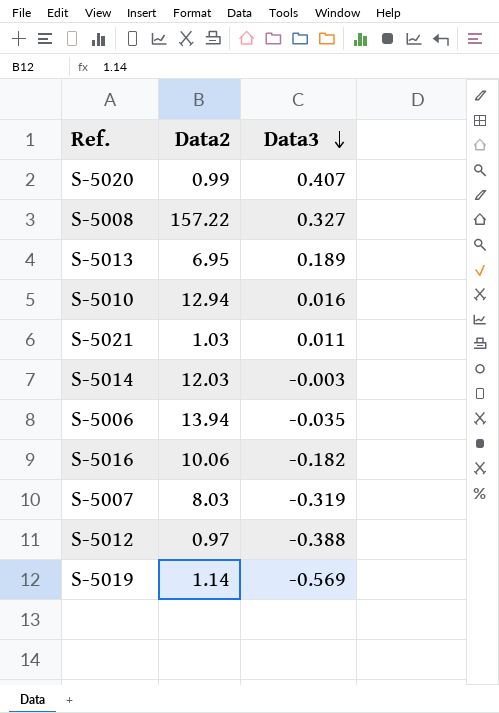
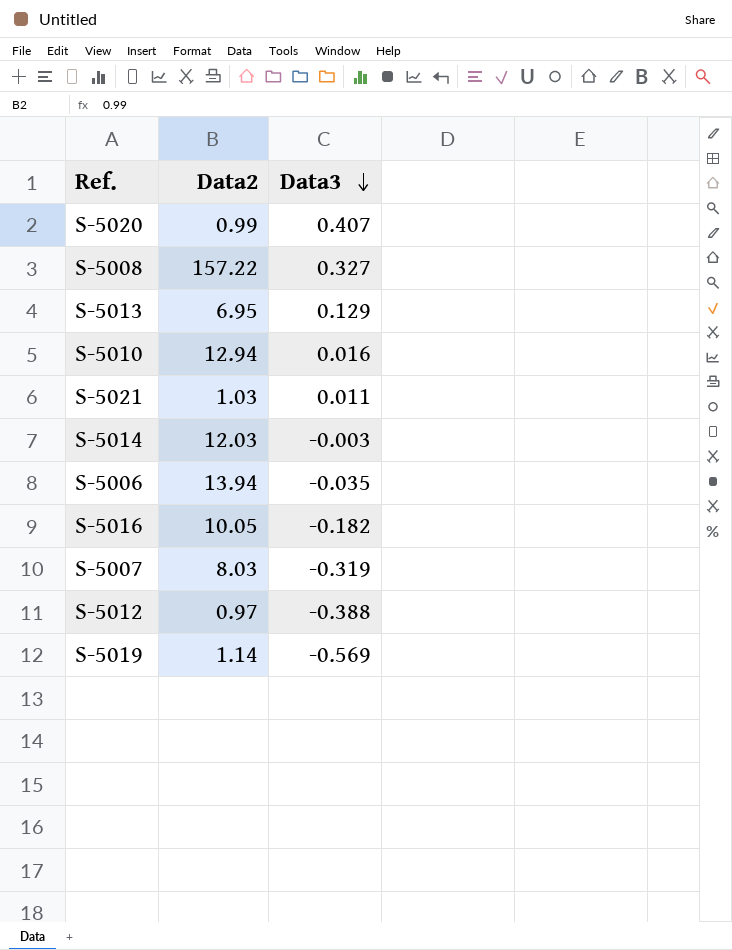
S-5013 | Data3: 0.189 -> 0.129
S-5016 | Data2: 10.06 -> 10.05

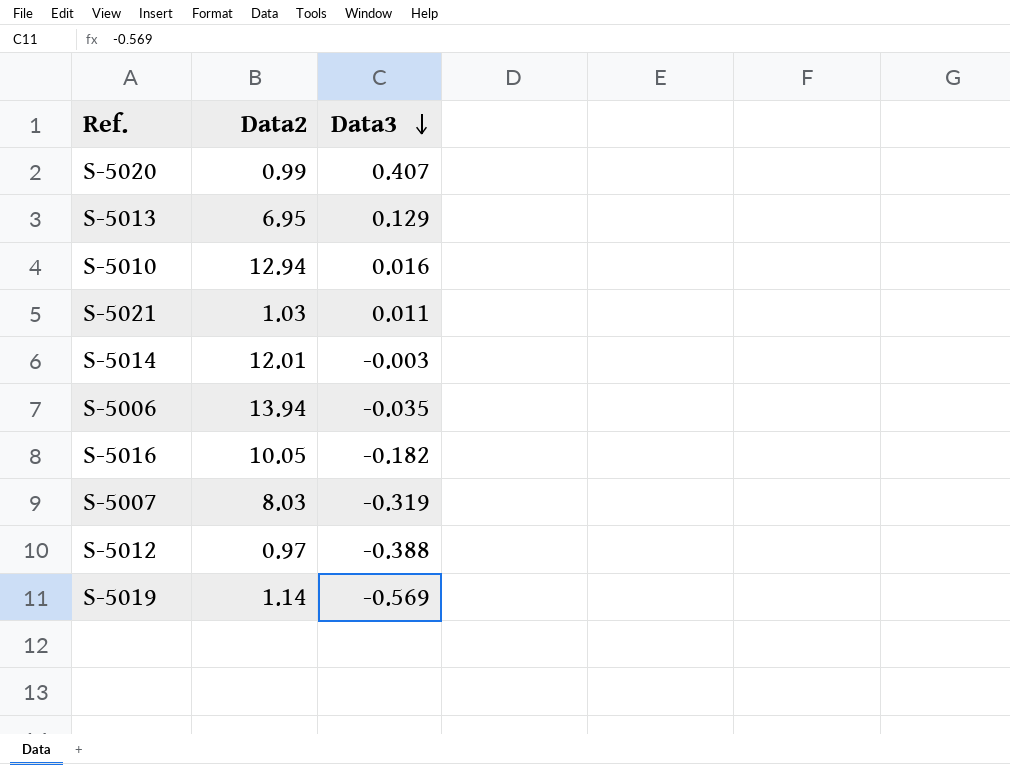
row S-5008: 157.22 | 0.327 -> none
S-5014 | Data2: 12.03 -> 12.01

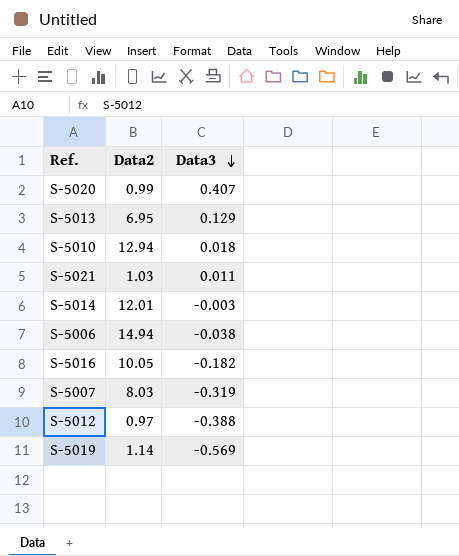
S-5010 | Data3: 0.016 -> 0.018
S-5006 | Data2: 13.94 -> 14.94
S-5006 | Data3: -0.035 -> -0.038

